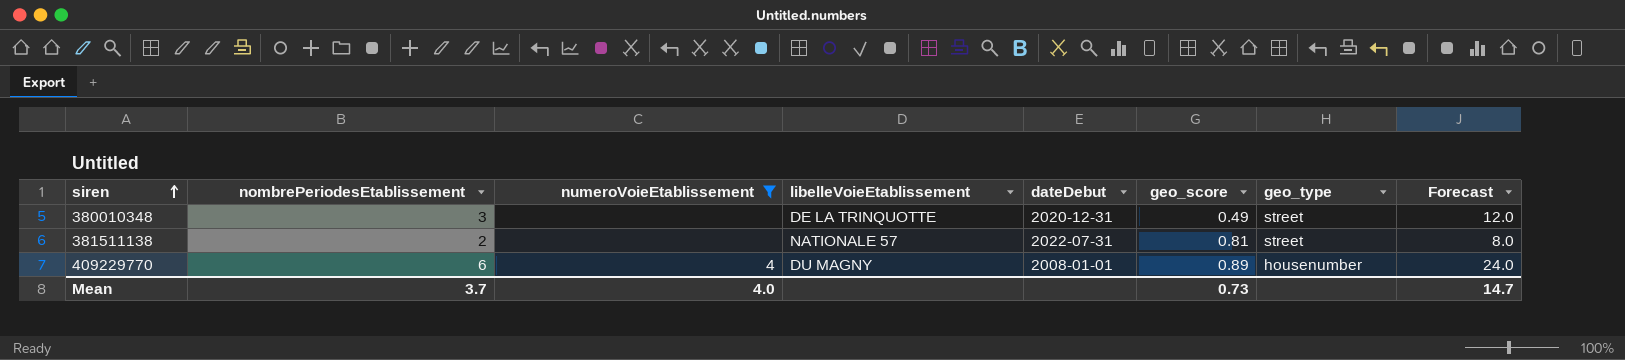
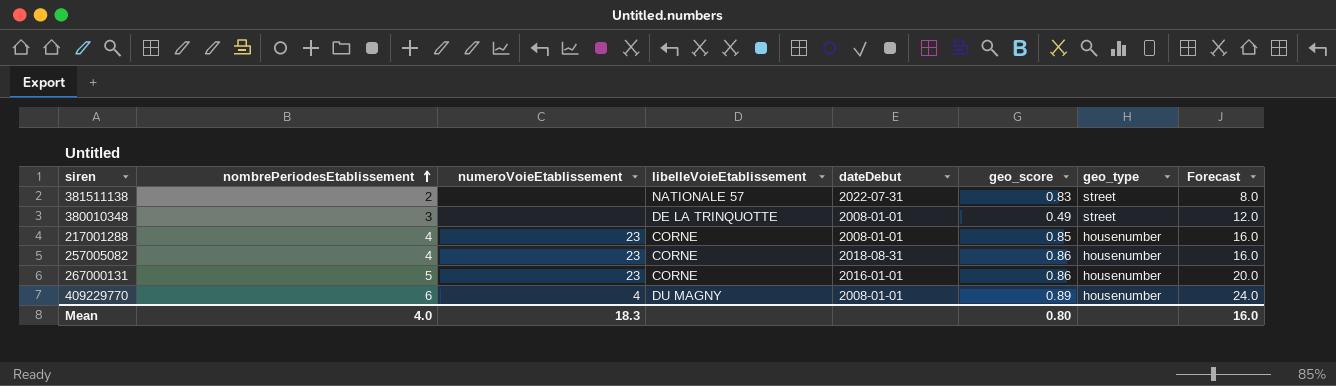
filter: numeroVoieEtablissement != 23 -> none
row order: siren ascending -> nombrePeriodesEtablissement ascending
381511138 | geo_score: 0.81 -> 0.83
380010348 | dateDebut: 2020-12-31 -> 2008-01-01
Mean | nombrePeriodesEtablissement: 3.7 -> 4.0
Mean | numeroVoieEtablissement: 4.0 -> 18.3
Mean | geo_score: 0.73 -> 0.80
Mean | Forecast: 14.7 -> 16.0

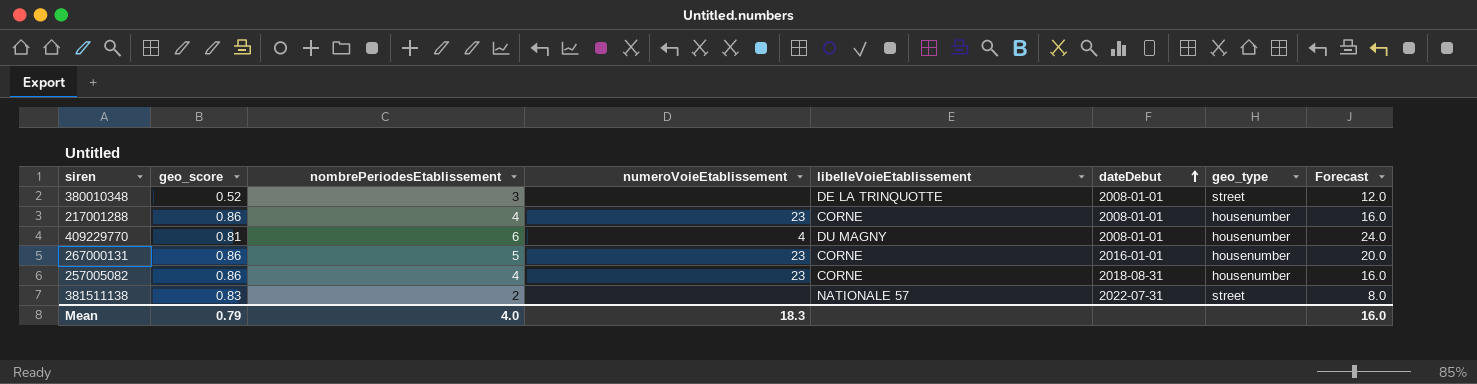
row order: nombrePeriodesEtablissement ascending -> dateDebut ascending
column geo_score | position: 6 -> 2
380010348 | geo_score: 0.49 -> 0.52
217001288 | geo_score: 0.85 -> 0.86
409229770 | geo_score: 0.89 -> 0.81
Mean | geo_score: 0.80 -> 0.79

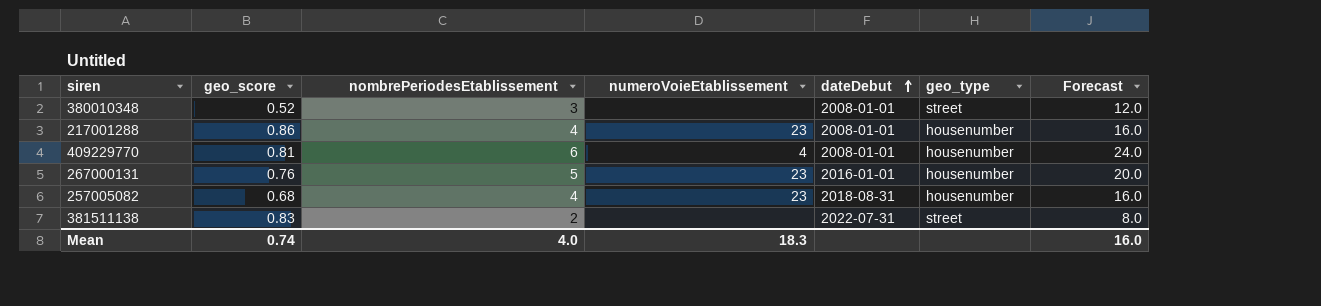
column libelleVoieEtablissement | position: 5 -> none
267000131 | geo_score: 0.86 -> 0.76
257005082 | geo_score: 0.86 -> 0.68
Mean | geo_score: 0.79 -> 0.74

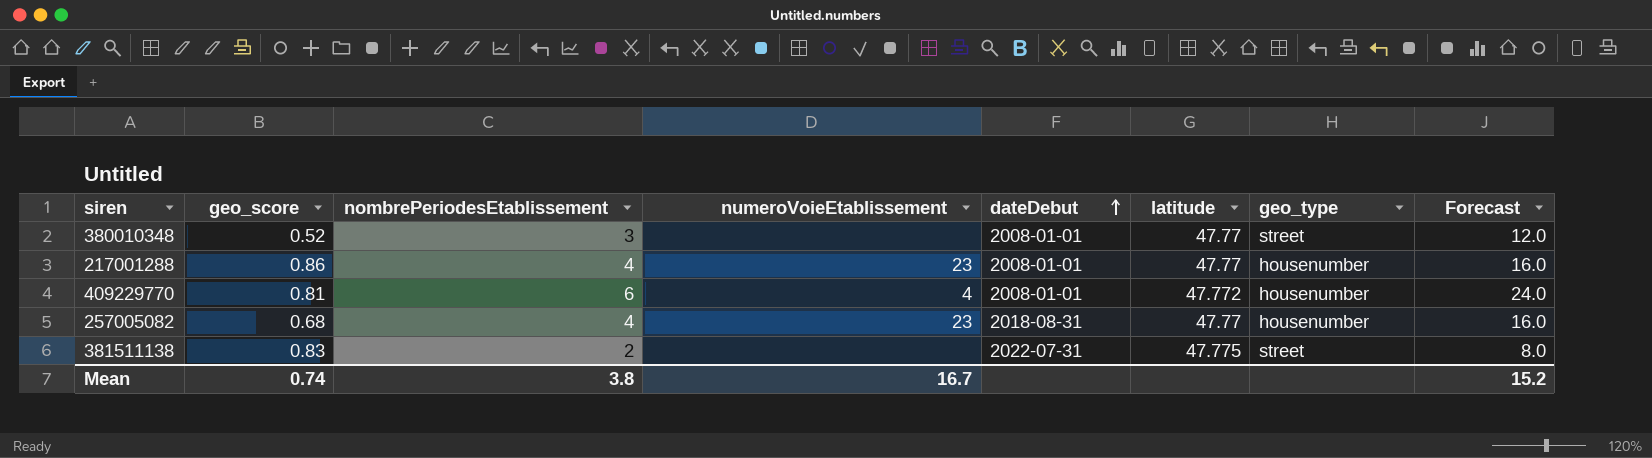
column latitude | position: none -> 6
row 267000131: 0.76 | 5 | 23 | 2016-01-01 | housenumber | 20.0 -> none
Mean | nombrePeriodesEtablissement: 4.0 -> 3.8
Mean | numeroVoieEtablissement: 18.3 -> 16.7
Mean | Forecast: 16.0 -> 15.2

